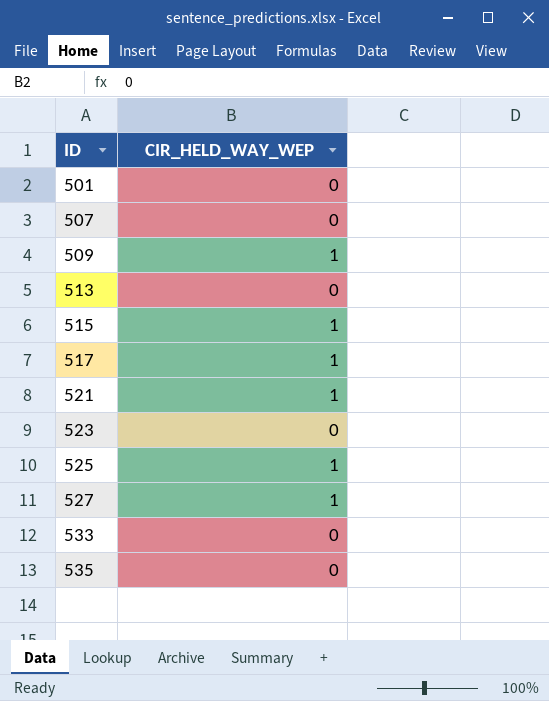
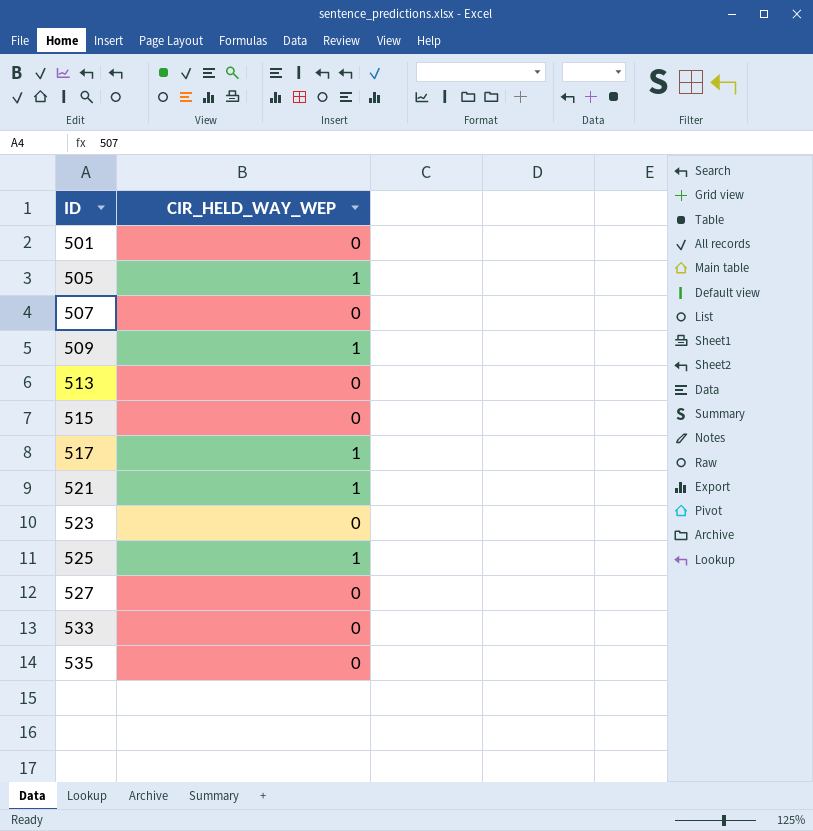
row 505: none -> 1
515 | CIR_HELD_WAY_WEP: 1 -> 0
527 | CIR_HELD_WAY_WEP: 1 -> 0

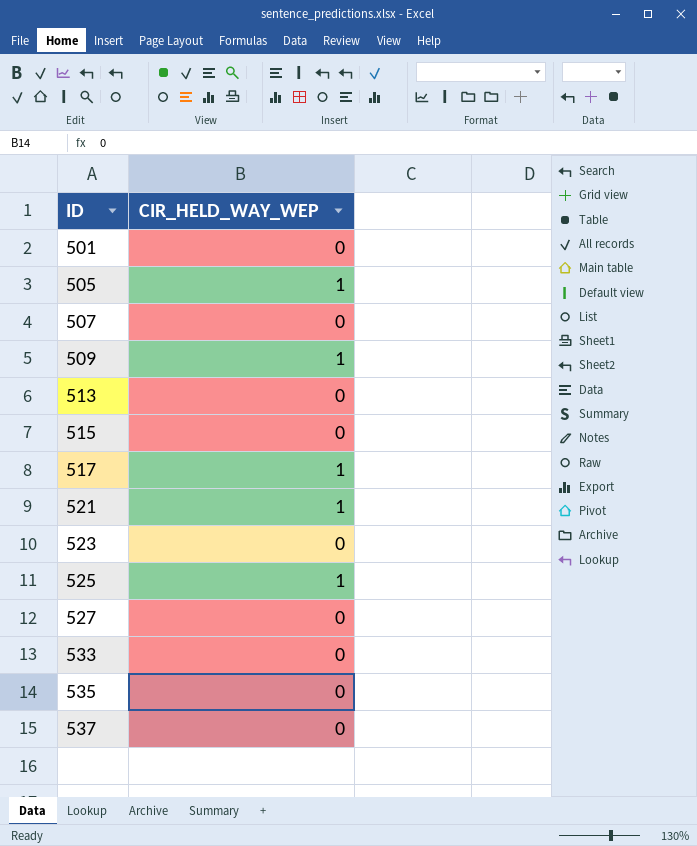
row 537: none -> 0

